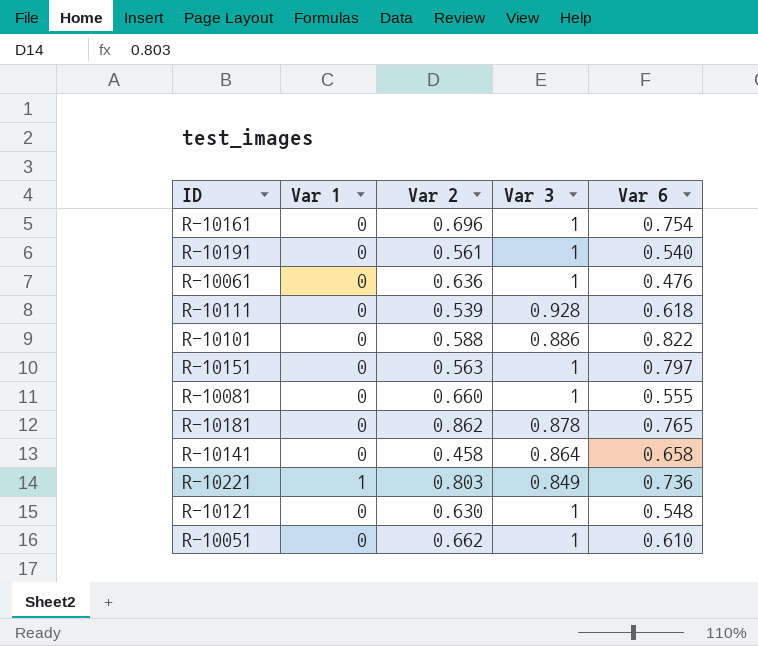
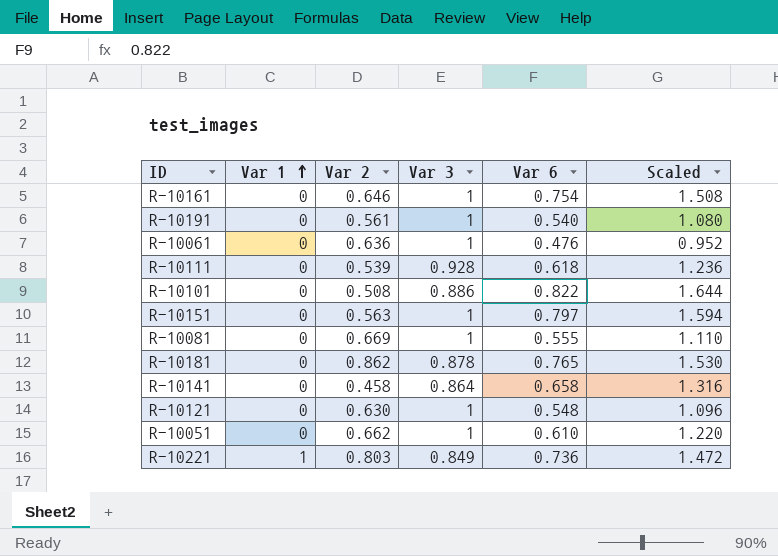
row order: none -> Var 1 ascending
column Scaled | formula: none -> [Var 6] * 2
R-10161 | Var 2: 0.696 -> 0.646
R-10101 | Var 2: 0.588 -> 0.508
R-10081 | Var 2: 0.660 -> 0.669

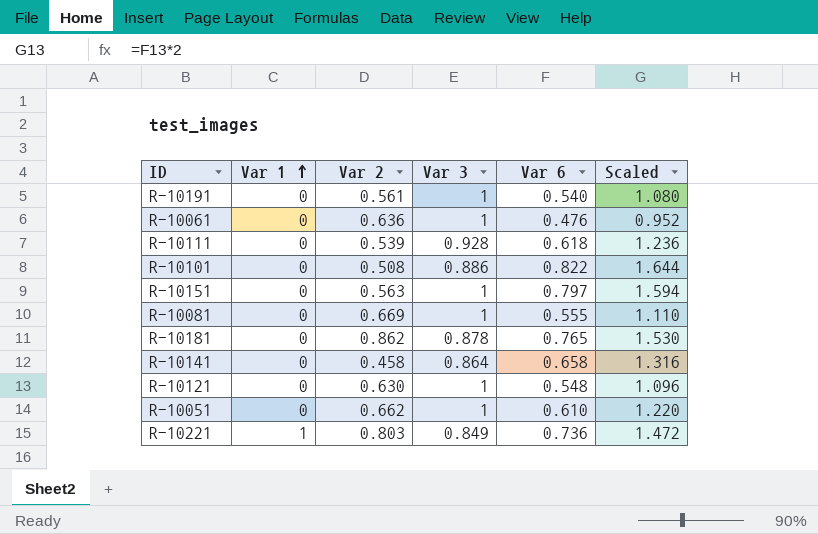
row R-10161: 0 | 0.646 | 1 | 0.754 | 1.508 -> none

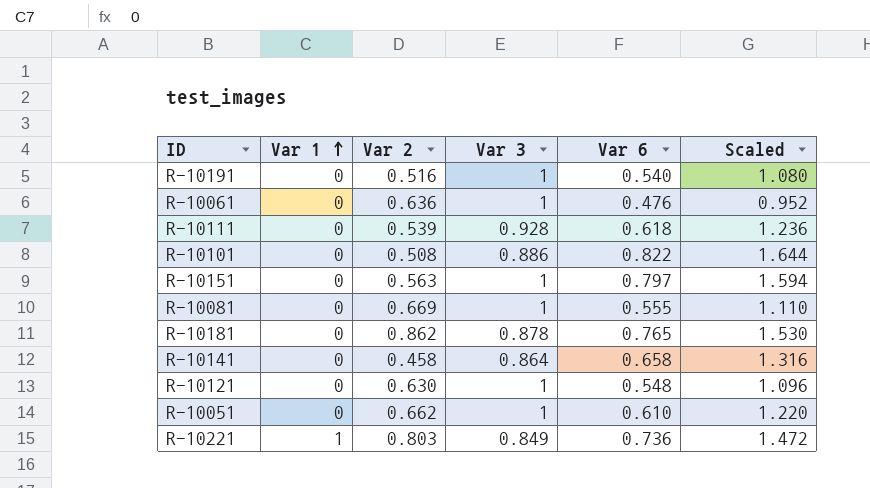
R-10191 | Var 2: 0.561 -> 0.516

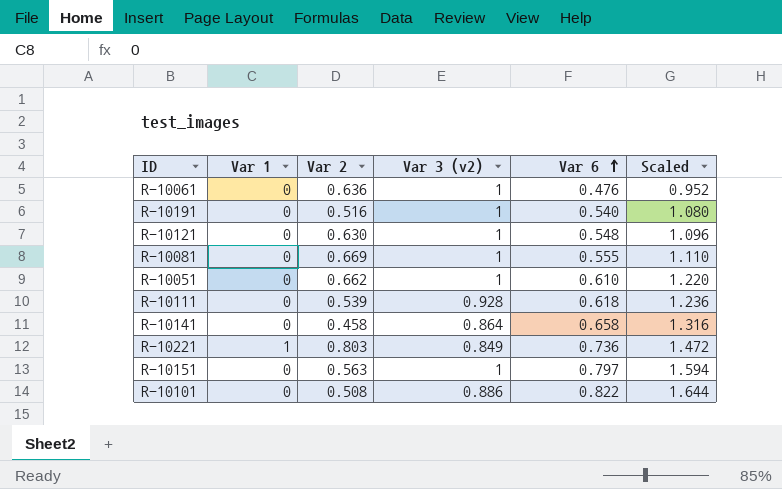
row order: Var 1 ascending -> Var 6 ascending
column name: Var 3 -> Var 3 (v2)
row R-10181: 0 | 0.862 | 0.878 | 0.765 | 1.530 -> none

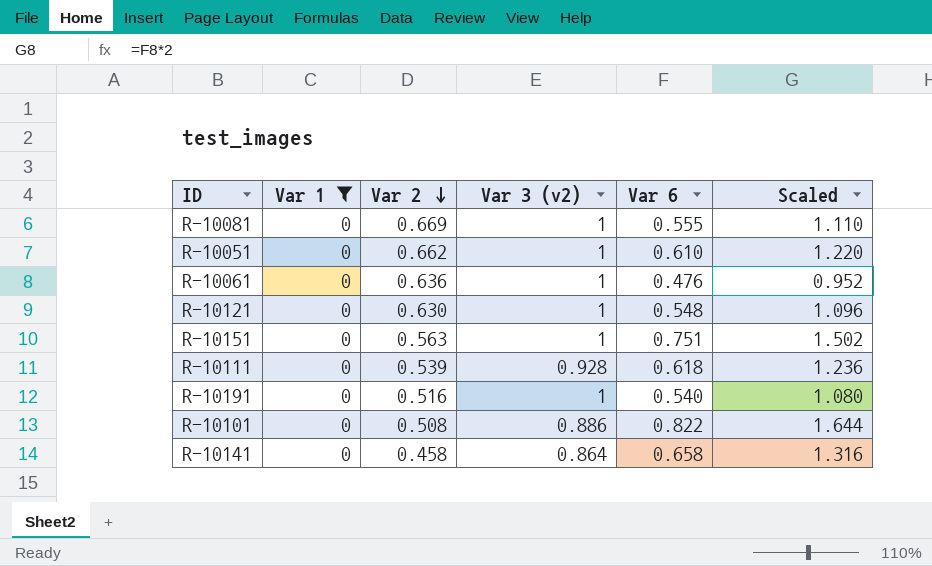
filter: none -> Var 1 = 0
row order: Var 6 ascending -> Var 2 descending
R-10151 | Var 6: 0.797 -> 0.751
R-10151 | Scaled: 1.594 -> 1.502

